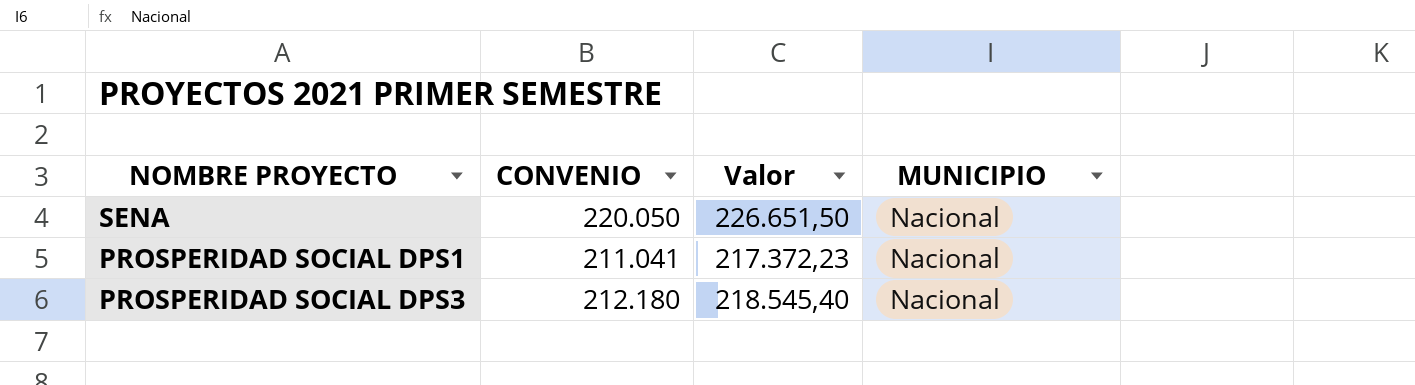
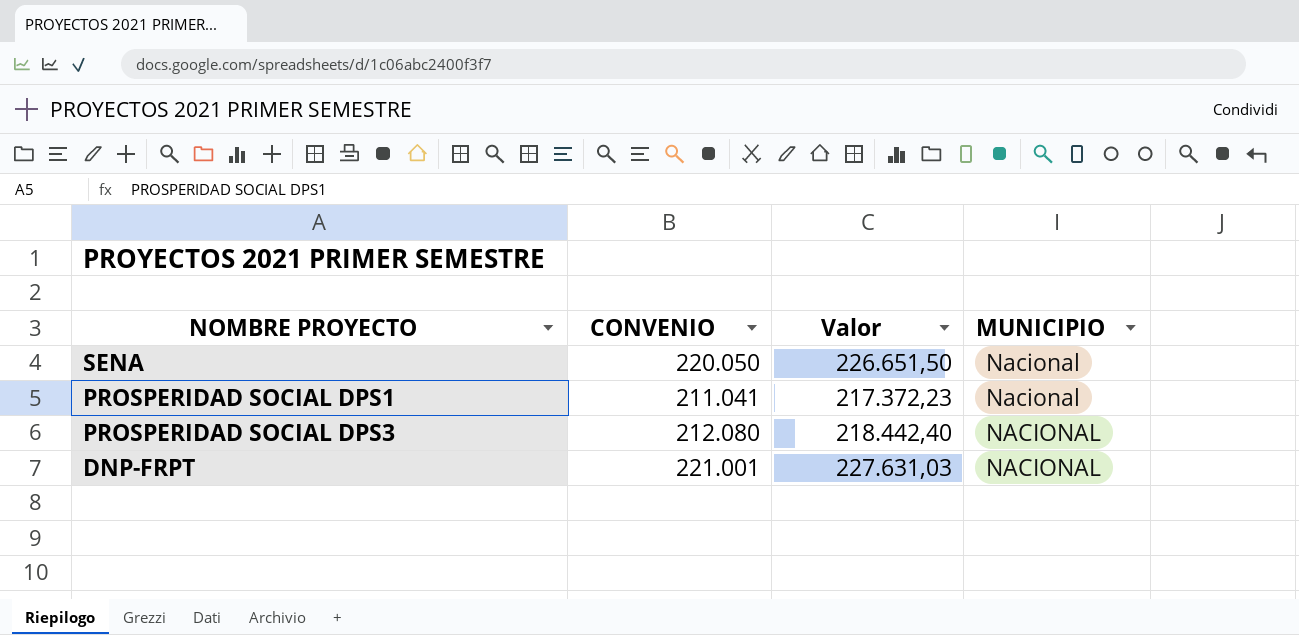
PROSPERIDAD SOCIAL DPS3 | CONVENIO: 212.180 -> 212.080
PROSPERIDAD SOCIAL DPS3 | Valor: 218.545,40 -> 218.442,40
PROSPERIDAD SOCIAL DPS3 | MUNICIPIO: Nacional -> NACIONAL
row DNP-FRPT: none -> 221.001 | 227.631,03 | NACIONAL

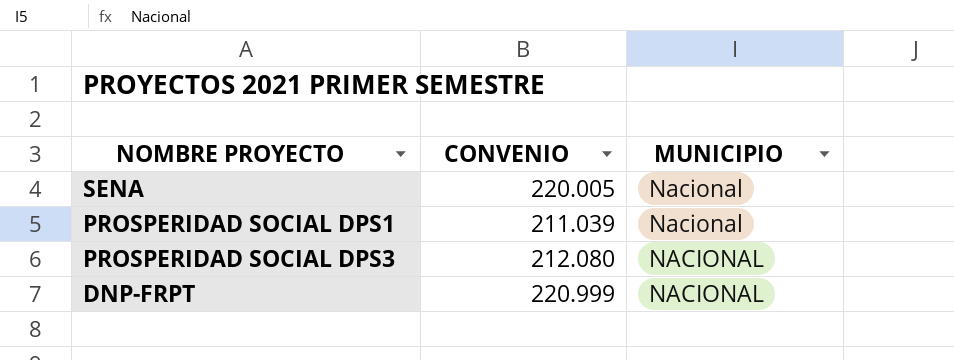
column Valor | formula: [CONVENIO] * 1,03 -> none
SENA | CONVENIO: 220.050 -> 220.005
PROSPERIDAD SOCIAL DPS1 | CONVENIO: 211.041 -> 211.039
DNP-FRPT | CONVENIO: 221.001 -> 220.999

